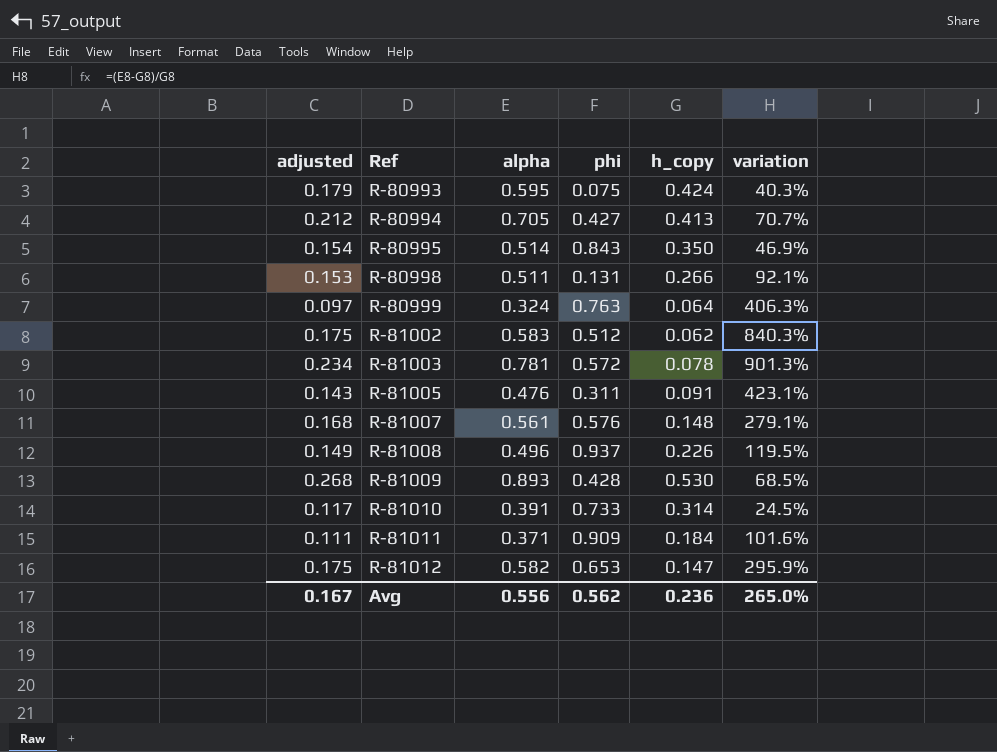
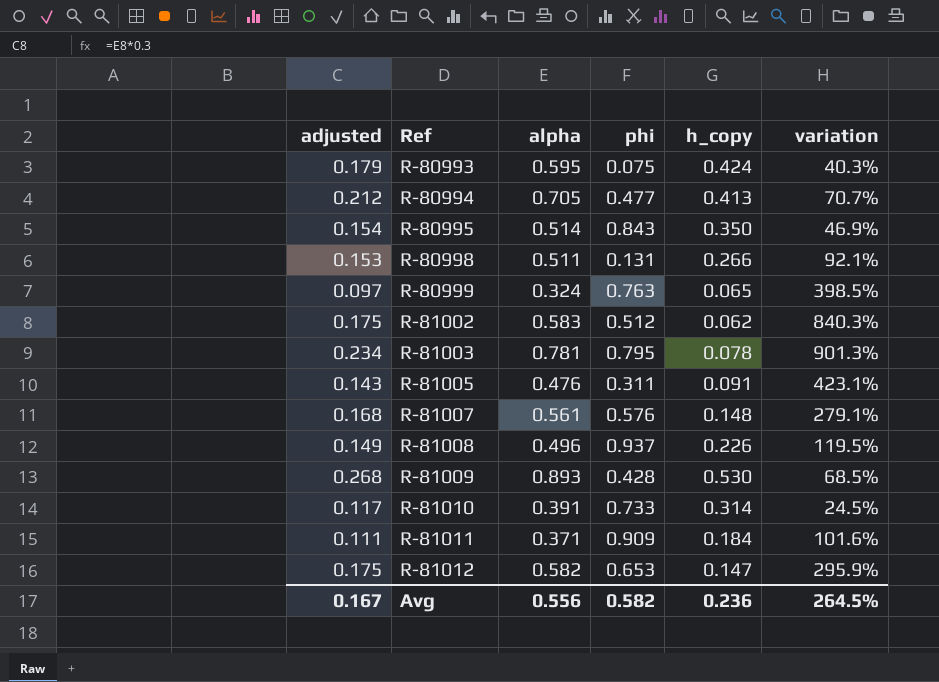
R-80994 | phi: 0.427 -> 0.477
R-80999 | h_copy: 0.064 -> 0.065
R-80999 | variation: 406.3% -> 398.5%
R-81003 | phi: 0.572 -> 0.795
Avg | phi: 0.562 -> 0.582
Avg | variation: 265.0% -> 264.5%

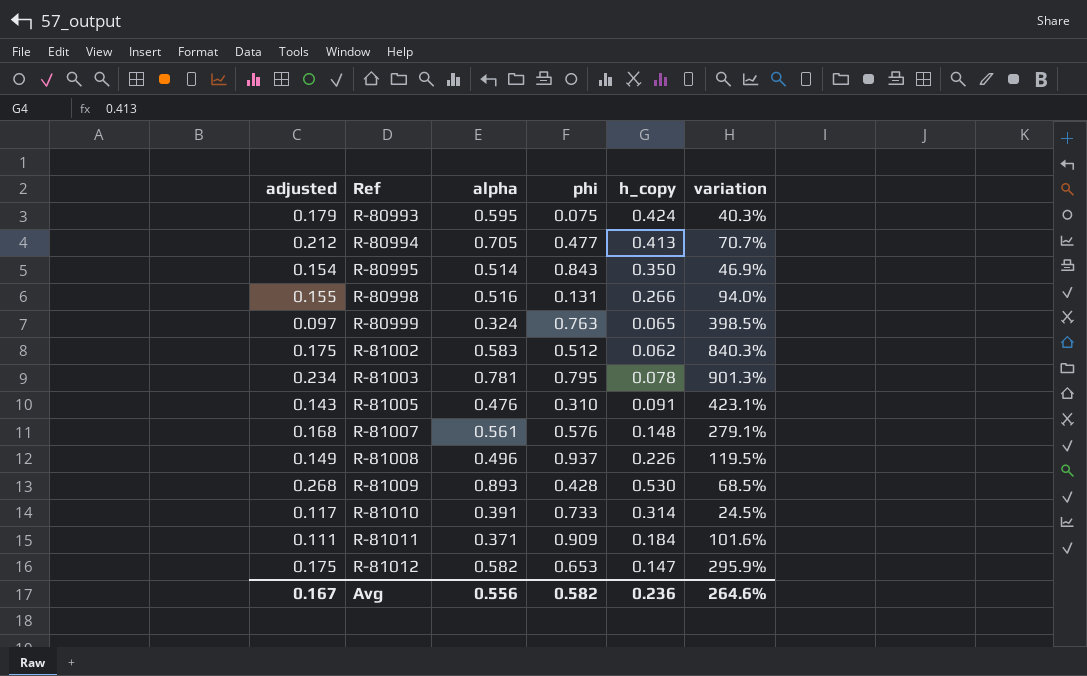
R-80998 | adjusted: 0.153 -> 0.155
R-80998 | alpha: 0.511 -> 0.516
R-80998 | variation: 92.1% -> 94.0%
R-81005 | phi: 0.311 -> 0.310
Avg | variation: 264.5% -> 264.6%

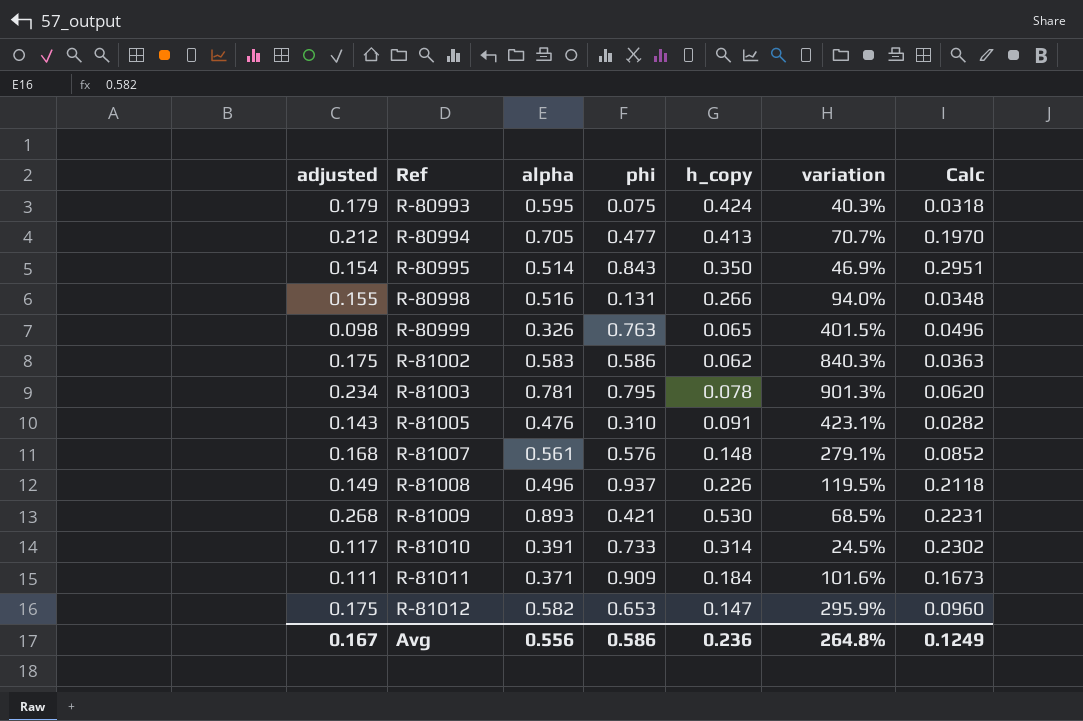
column Calc | formula: none -> [phi] * [h_copy]
R-80999 | adjusted: 0.097 -> 0.098
R-80999 | alpha: 0.324 -> 0.326
R-80999 | variation: 398.5% -> 401.5%
R-81002 | phi: 0.512 -> 0.586
R-81009 | phi: 0.428 -> 0.421
Avg | phi: 0.582 -> 0.586
Avg | variation: 264.6% -> 264.8%

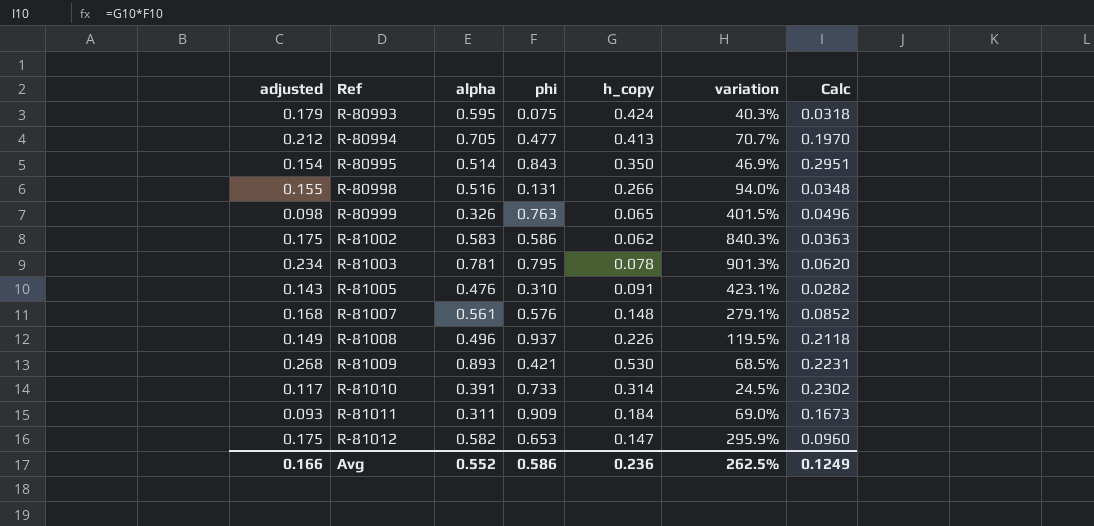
R-81011 | adjusted: 0.111 -> 0.093
R-81011 | alpha: 0.371 -> 0.311
R-81011 | variation: 101.6% -> 69.0%
Avg | adjusted: 0.167 -> 0.166
Avg | alpha: 0.556 -> 0.552
Avg | variation: 264.8% -> 262.5%

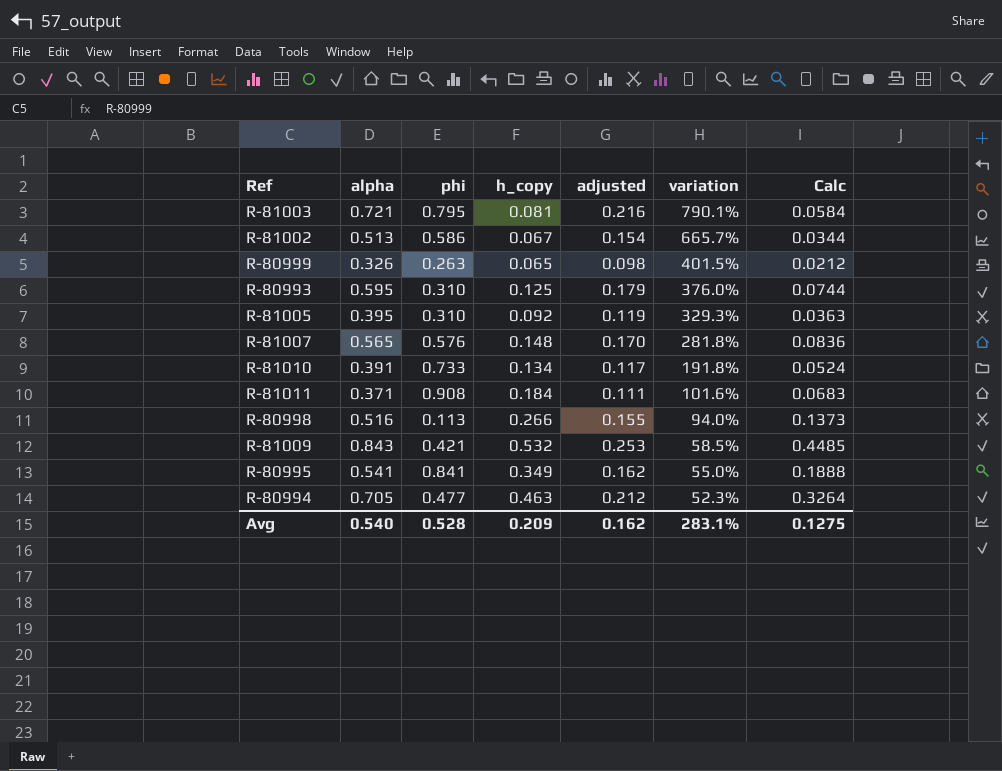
row order: Ref ascending -> variation descending
column adjusted | position: 1 -> 5
column Calc | formula: [phi] * [h_copy] -> [alpha] * [h_copy]
row R-81008: 0.149 | 0.496 | 0.937 | 0.226 | 119.5% | 0.2118 -> none
row R-81012: 0.175 | 0.582 | 0.653 | 0.147 | 295.9% | 0.0960 -> none
R-81003 | alpha: 0.781 -> 0.721
R-81003 | h_copy: 0.078 -> 0.081
R-81003 | adjusted: 0.234 -> 0.216
R-81003 | variation: 901.3% -> 790.1%
R-81002 | alpha: 0.583 -> 0.513
R-81002 | h_copy: 0.062 -> 0.067
R-81002 | adjusted: 0.175 -> 0.154
R-81002 | variation: 840.3% -> 665.7%
R-80999 | phi: 0.763 -> 0.263
R-80993 | phi: 0.075 -> 0.310
R-80993 | h_copy: 0.424 -> 0.125
R-80993 | variation: 40.3% -> 376.0%
R-81005 | alpha: 0.476 -> 0.395
R-81005 | h_copy: 0.091 -> 0.092
R-81005 | adjusted: 0.143 -> 0.119
R-81005 | variation: 423.1% -> 329.3%
R-81007 | alpha: 0.561 -> 0.565
R-81007 | adjusted: 0.168 -> 0.170
R-81007 | variation: 279.1% -> 281.8%
R-81010 | h_copy: 0.314 -> 0.134
R-81010 | variation: 24.5% -> 191.8%
R-81011 | alpha: 0.311 -> 0.371
R-81011 | phi: 0.909 -> 0.908
R-81011 | adjusted: 0.093 -> 0.111
R-81011 | variation: 69.0% -> 101.6%
R-80998 | phi: 0.131 -> 0.113
R-81009 | alpha: 0.893 -> 0.843
R-81009 | h_copy: 0.530 -> 0.532
R-81009 | adjusted: 0.268 -> 0.253
R-81009 | variation: 68.5% -> 58.5%
R-80995 | alpha: 0.514 -> 0.541
R-80995 | phi: 0.843 -> 0.841
R-80995 | h_copy: 0.350 -> 0.349
R-80995 | adjusted: 0.154 -> 0.162
R-80995 | variation: 46.9% -> 55.0%
R-80994 | h_copy: 0.413 -> 0.463
R-80994 | variation: 70.7% -> 52.3%
Avg | alpha: 0.552 -> 0.540
Avg | phi: 0.586 -> 0.528
Avg | h_copy: 0.236 -> 0.209
Avg | adjusted: 0.166 -> 0.162
Avg | variation: 262.5% -> 283.1%
Avg | Calc: 0.1249 -> 0.1275

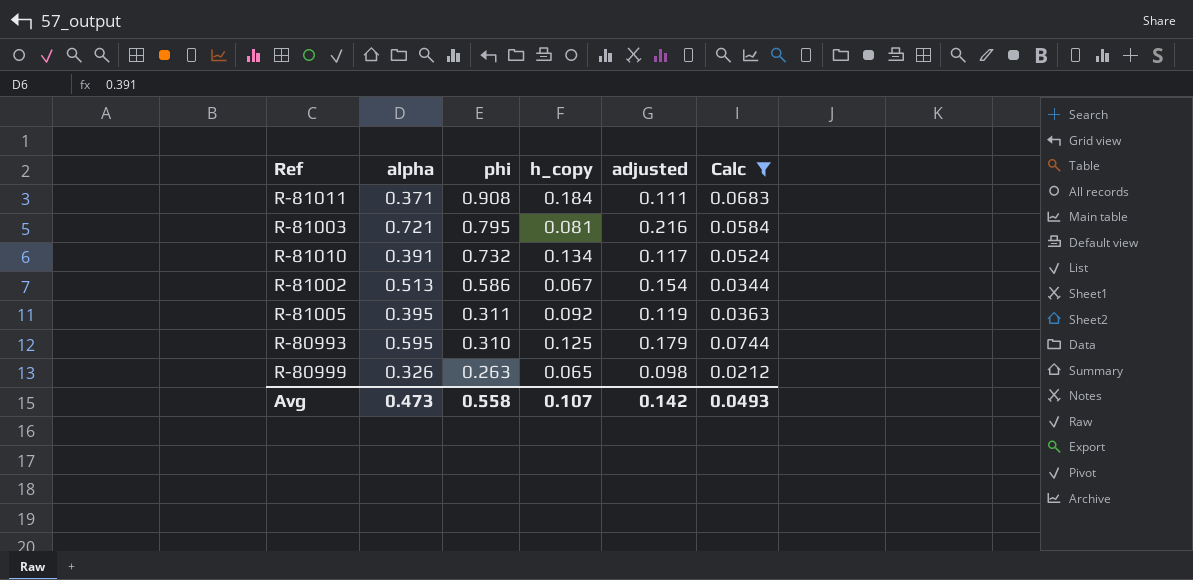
filter: none -> Calc <= 0.0744
row order: variation descending -> phi descending
column variation | formula: ([alpha] - [h_copy]) / [h_copy] -> none
R-81010 | phi: 0.733 -> 0.732
R-81005 | phi: 0.310 -> 0.311
Avg | alpha: 0.540 -> 0.473
Avg | phi: 0.528 -> 0.558
Avg | h_copy: 0.209 -> 0.107
Avg | adjusted: 0.162 -> 0.142
Avg | Calc: 0.1275 -> 0.0493

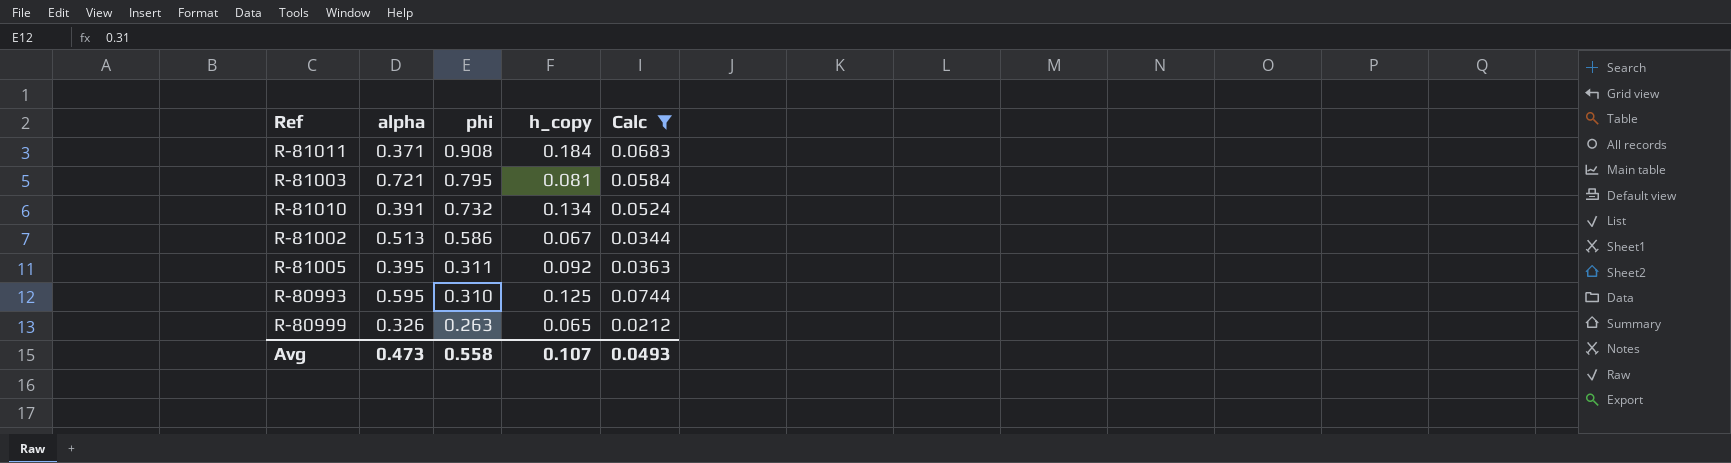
column adjusted | formula: [alpha] * 0.3 -> none

